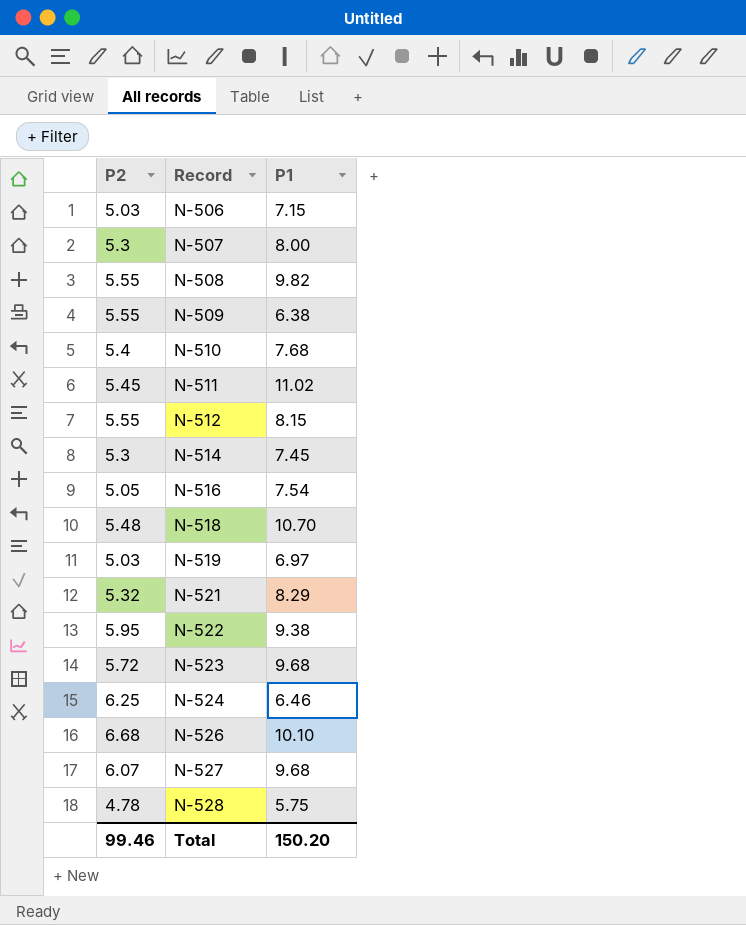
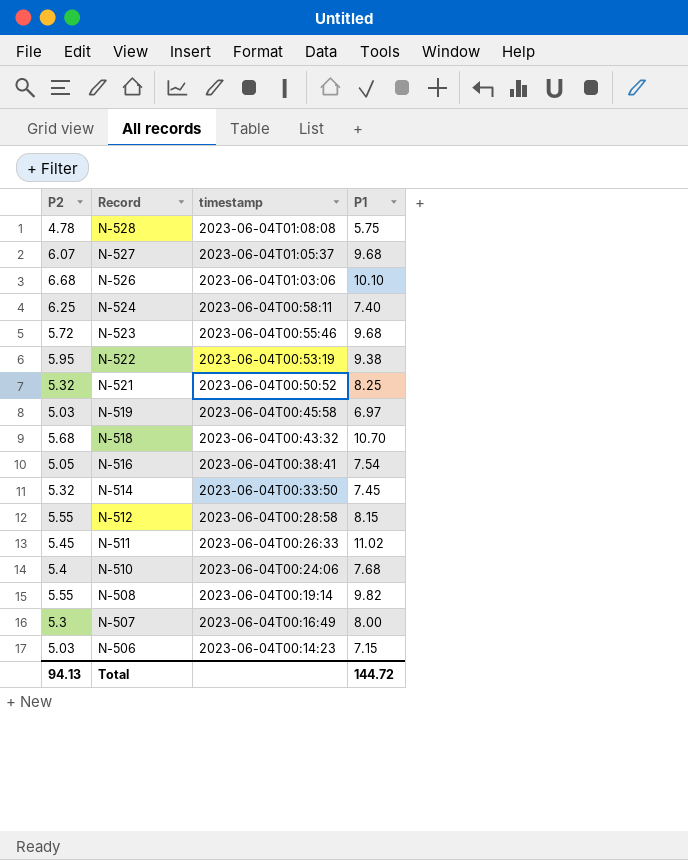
row order: Record ascending -> Record descending
column timestamp | position: none -> 3
row N-509: 5.55 | 6.38 -> none
N-524 | P1: 6.46 -> 7.40
N-521 | P1: 8.29 -> 8.25
N-518 | P2: 5.48 -> 5.68
N-514 | P2: 5.3 -> 5.32
Total | P2: 99.46 -> 94.13
Total | P1: 150.20 -> 144.72

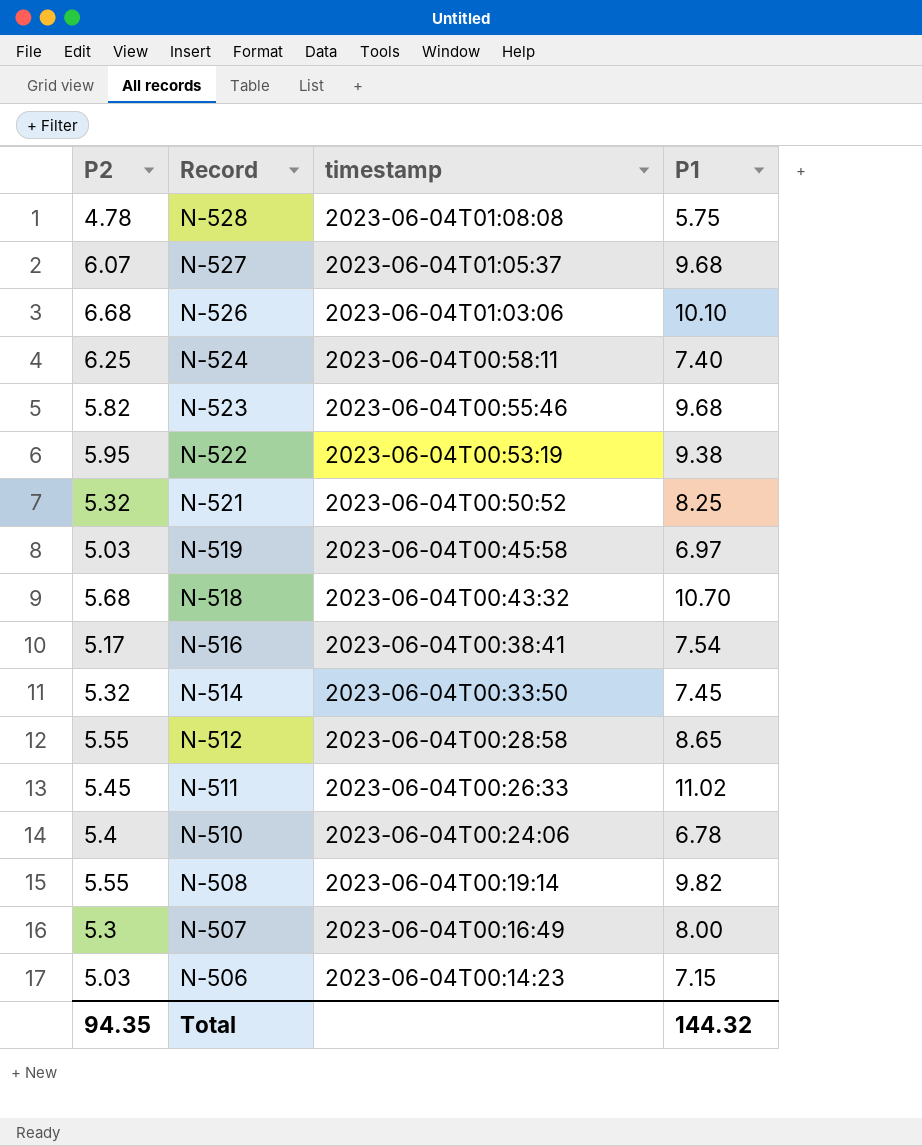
N-523 | P2: 5.72 -> 5.82
N-516 | P2: 5.05 -> 5.17
N-512 | P1: 8.15 -> 8.65
N-510 | P1: 7.68 -> 6.78
Total | P2: 94.13 -> 94.35
Total | P1: 144.72 -> 144.32

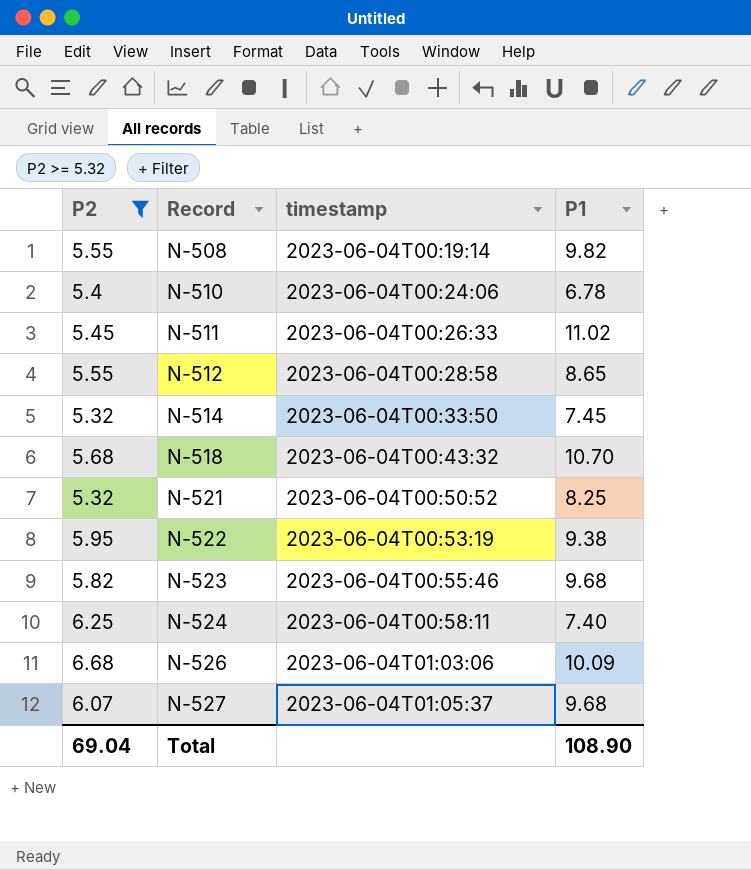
filter: none -> P2 >= 5.32
row order: Record descending -> Record ascending
N-526 | P1: 10.10 -> 10.09
Total | P2: 94.35 -> 69.04
Total | P1: 144.32 -> 108.90

